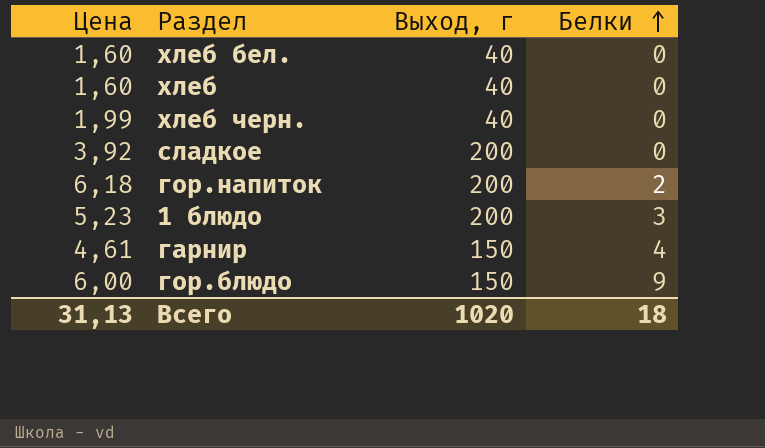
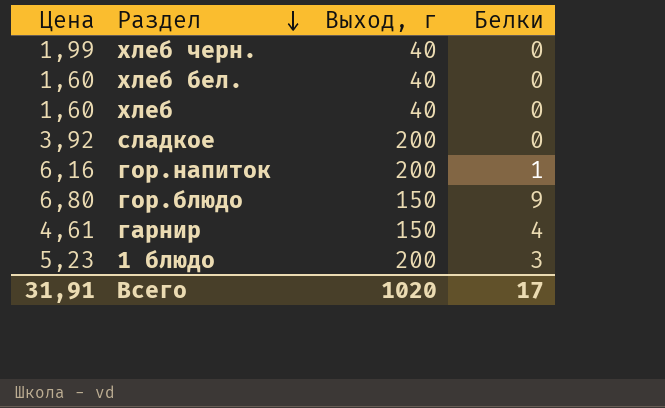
row order: Белки ascending -> Раздел descending
гор.напиток | Цена: 6,18 -> 6,16
гор.напиток | Белки: 2 -> 1
гор.блюдо | Цена: 6,00 -> 6,80
Всего | Цена: 31,13 -> 31,91
Всего | Белки: 18 -> 17

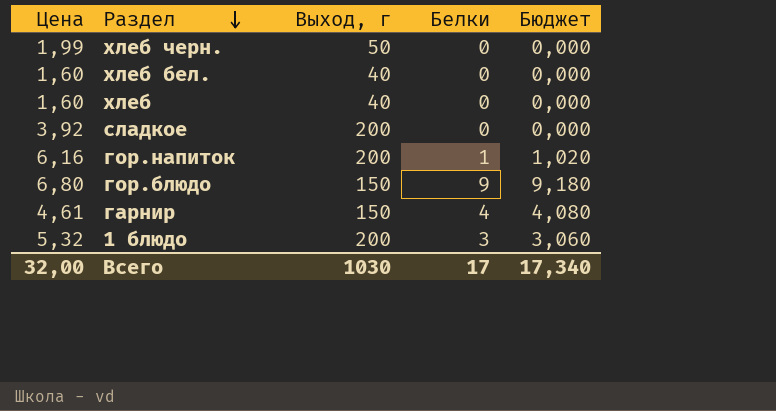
column Бюджет | formula: none -> [Белки] * 1,02
хлеб черн. | Выход, г: 40 -> 50
1 блюдо | Цена: 5,23 -> 5,32
Всего | Цена: 31,91 -> 32,00
Всего | Выход, г: 1020 -> 1030

